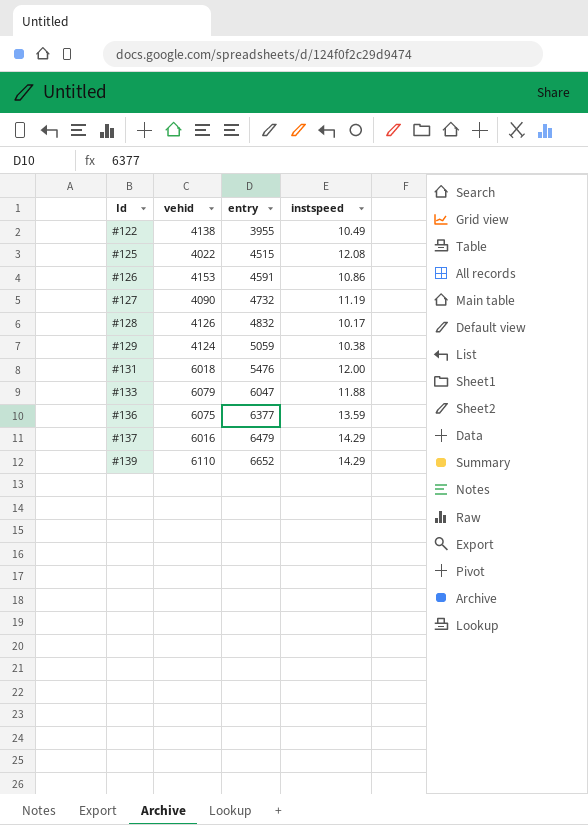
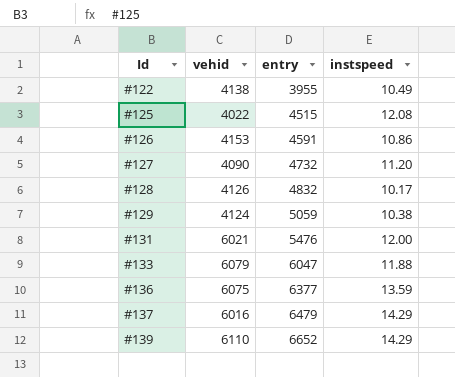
#127 | instspeed: 11.19 -> 11.20
#131 | vehid: 6018 -> 6021

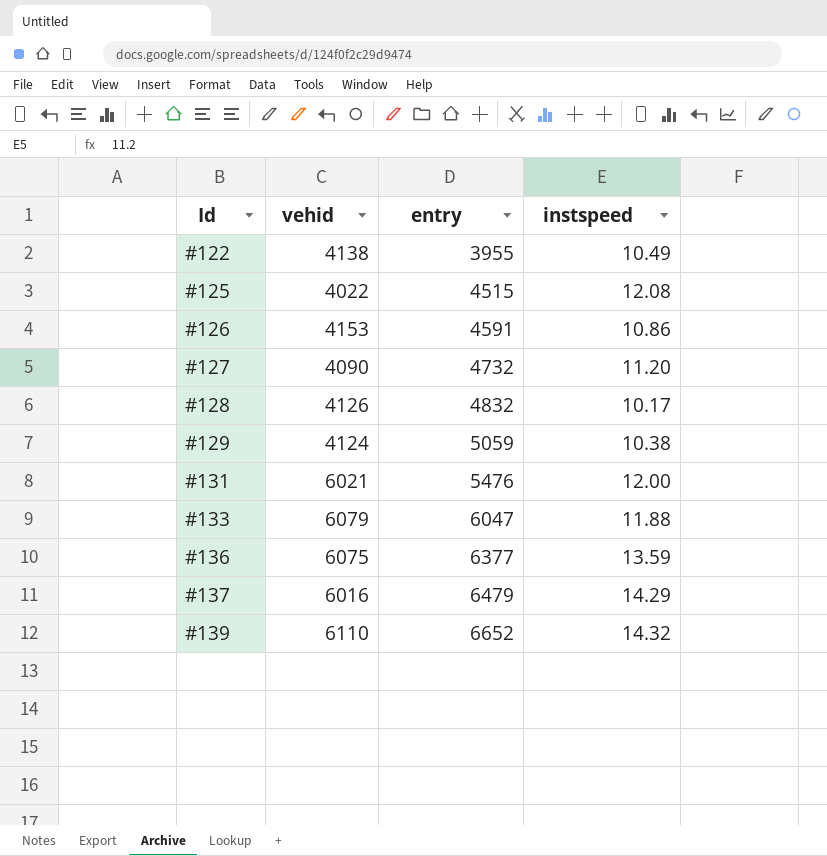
#139 | instspeed: 14.29 -> 14.32

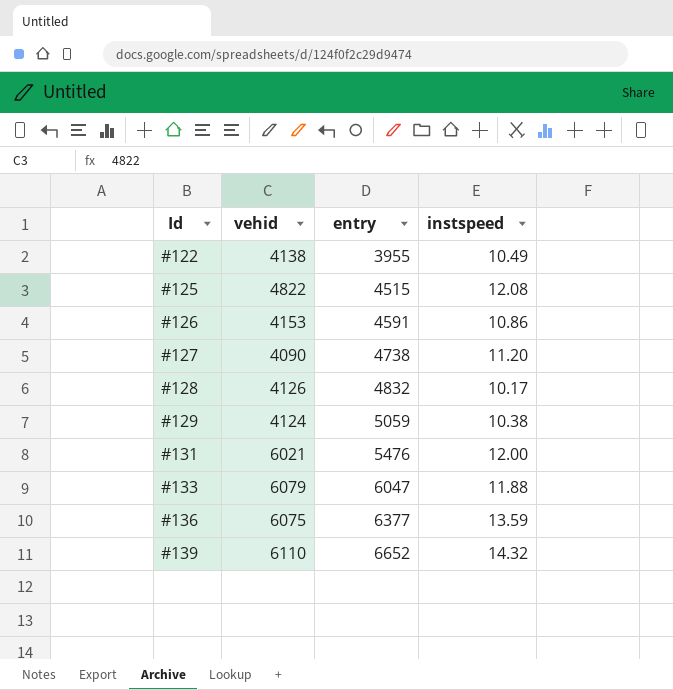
row #137: 6016 | 6479 | 14.29 -> none
#125 | vehid: 4022 -> 4822
#127 | entry: 4732 -> 4738

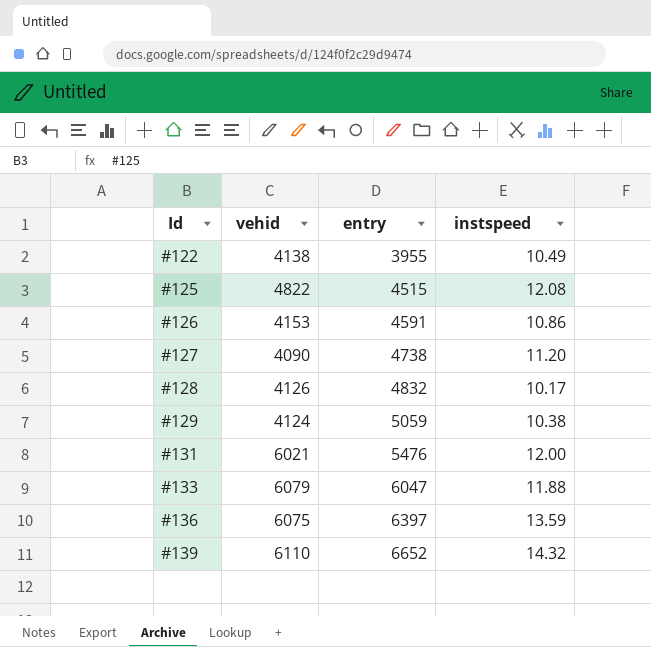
#136 | entry: 6377 -> 6397

